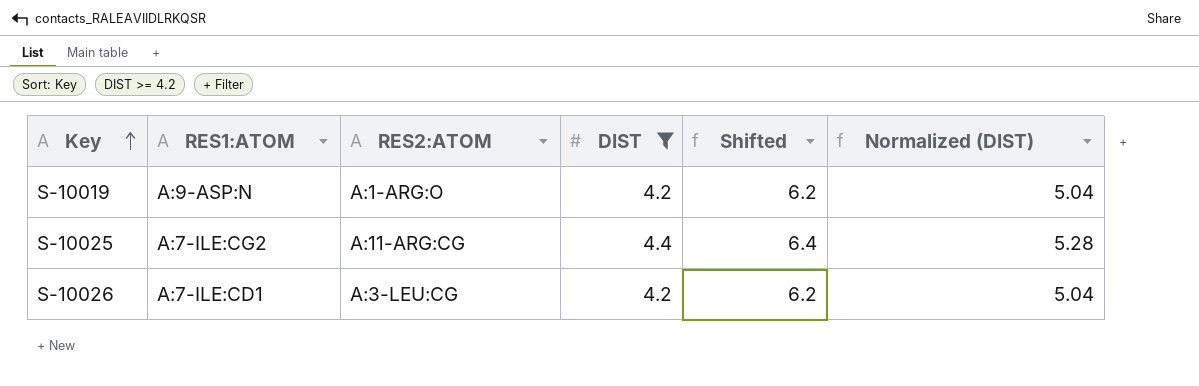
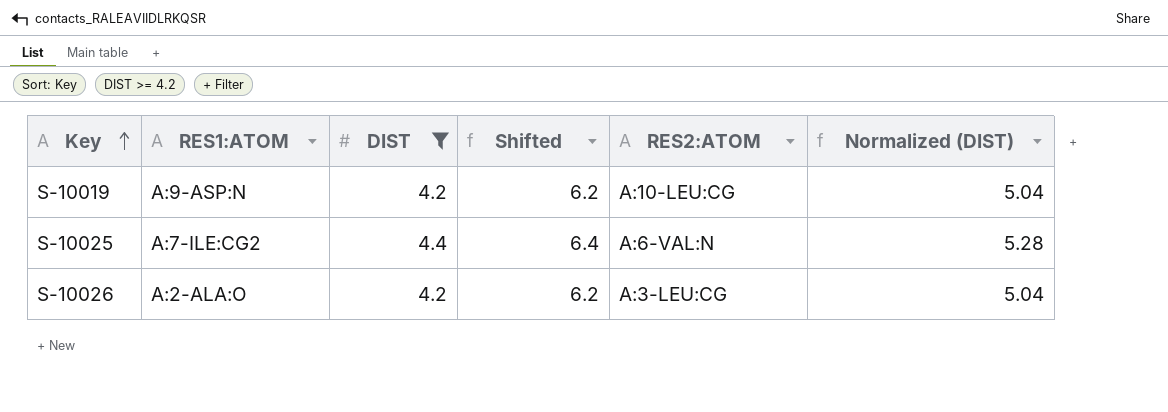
column RES2:ATOM | position: 3 -> 5
S-10019 | RES2:ATOM: A:1-ARG:O -> A:10-LEU:CG
S-10025 | RES2:ATOM: A:11-ARG:CG -> A:6-VAL:N
S-10026 | RES1:ATOM: A:7-ILE:CD1 -> A:2-ALA:O

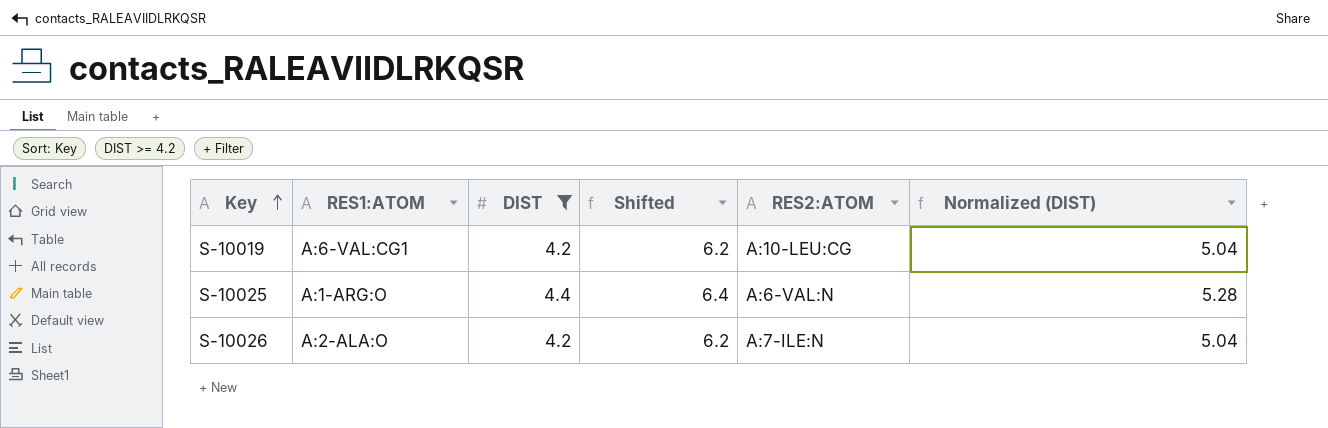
S-10019 | RES1:ATOM: A:9-ASP:N -> A:6-VAL:CG1
S-10025 | RES1:ATOM: A:7-ILE:CG2 -> A:1-ARG:O
S-10026 | RES2:ATOM: A:3-LEU:CG -> A:7-ILE:N

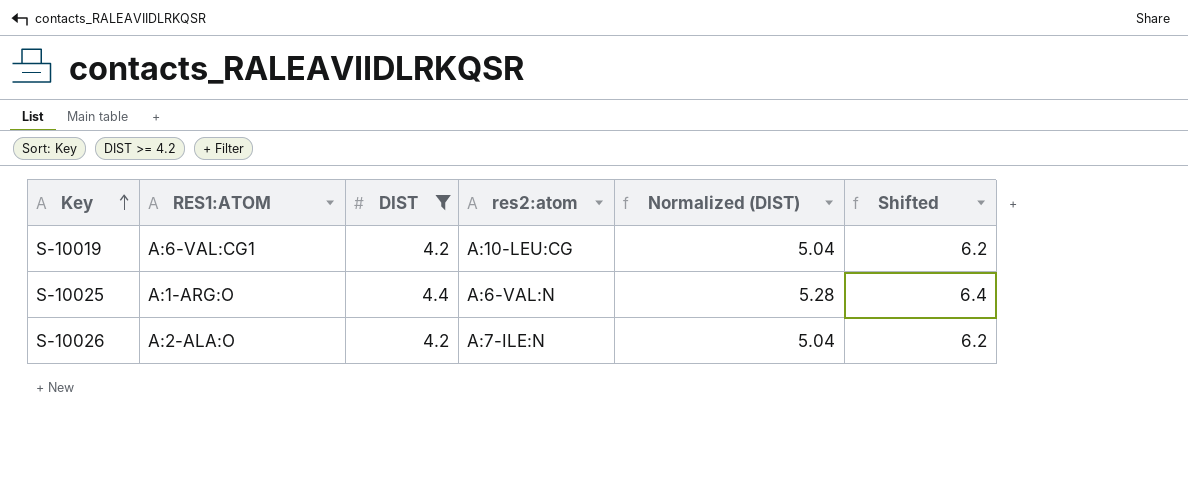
column name: RES2:ATOM -> res2:atom
column Shifted | position: 4 -> 6

